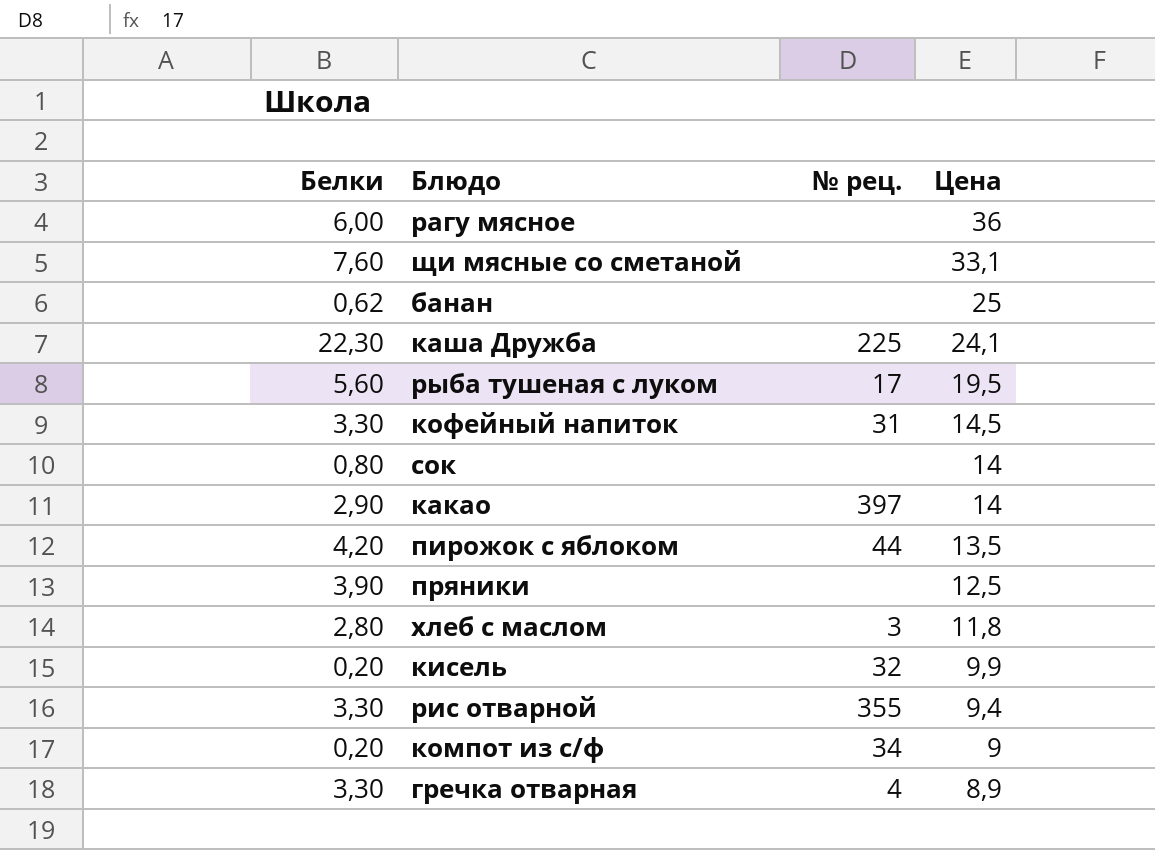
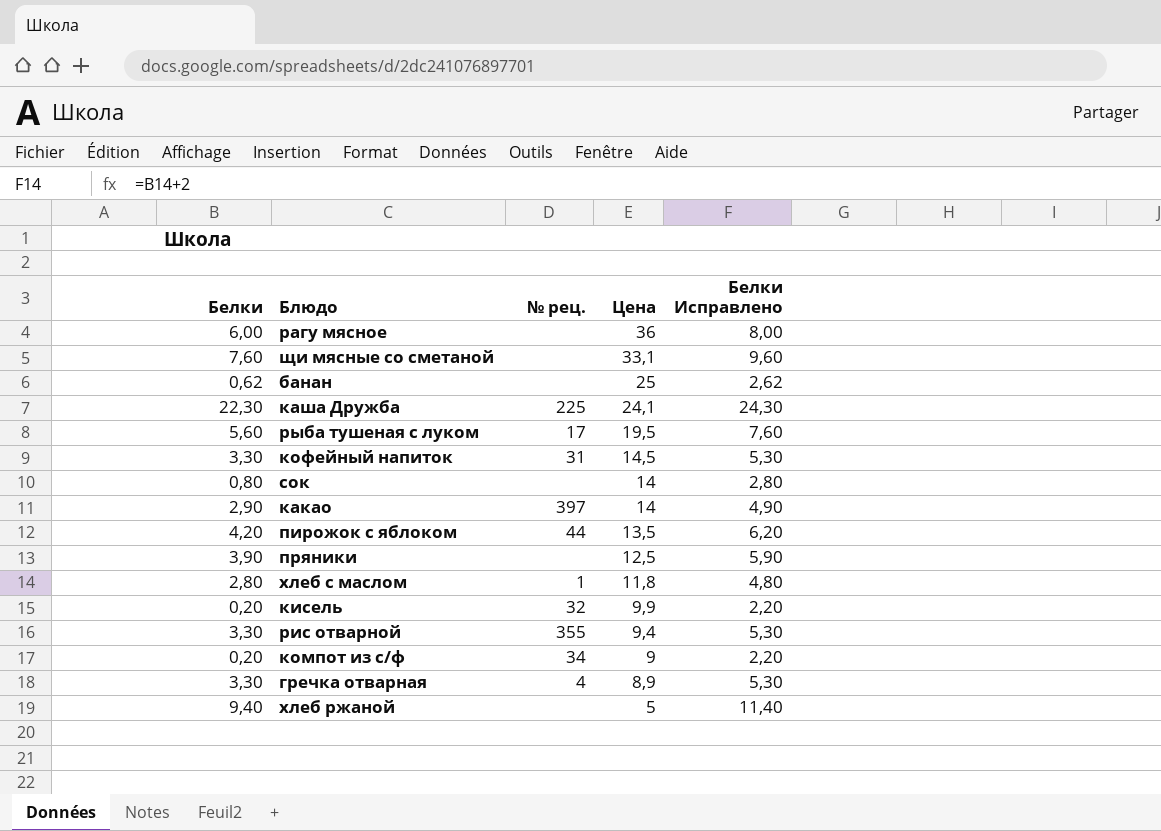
column Белки Исправлено | formula: none -> [Белки] + 2
хлеб с маслом | № рец.: 3 -> 1
row хлеб ржаной: none -> 9,40 | none | 5 | 11,40

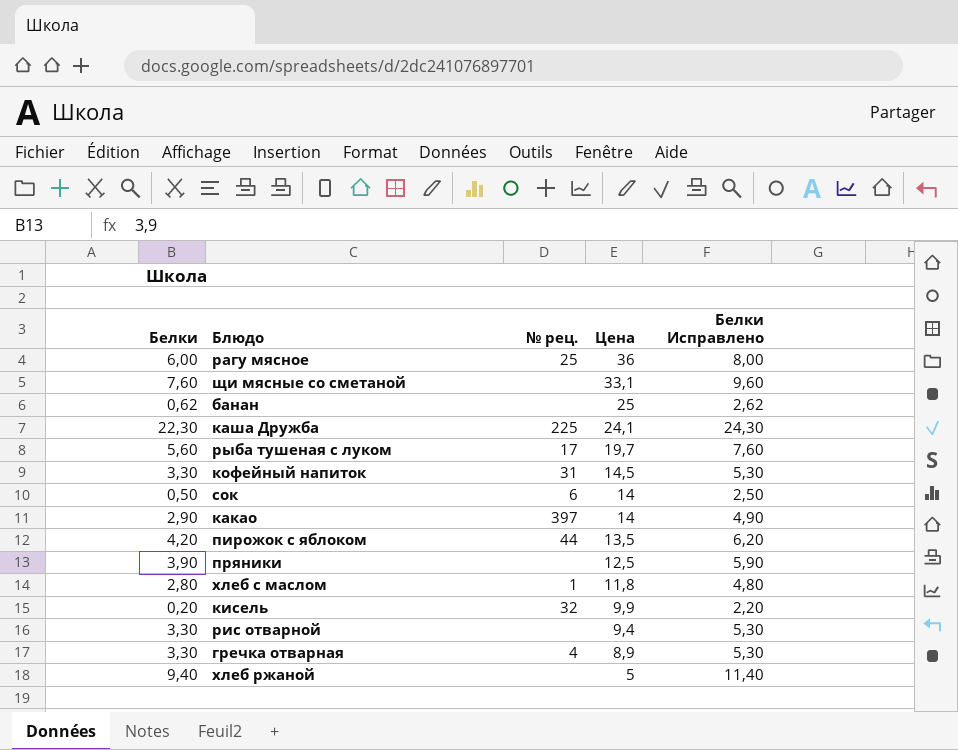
row компот из с/ф: 0,20 | 34 | 9 | 2,20 -> none
рагу мясное | № рец.: none -> 25
рыба тушеная с луком | Цена: 19,5 -> 19,7
сок | Белки: 0,80 -> 0,50
сок | № рец.: none -> 6
сок | Белки Исправлено: 2,80 -> 2,50
рис отварной | № рец.: 355 -> none

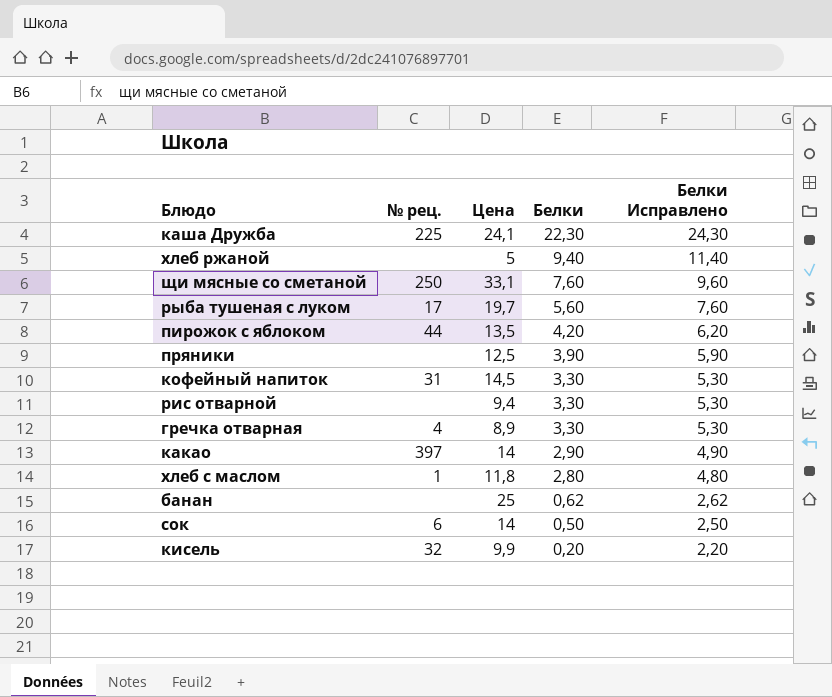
row order: Цена descending -> Белки descending
column Белки | position: 1 -> 4
row рагу мясное: 6,00 | 25 | 36 | 8,00 -> none
щи мясные со сметаной | № рец.: none -> 250

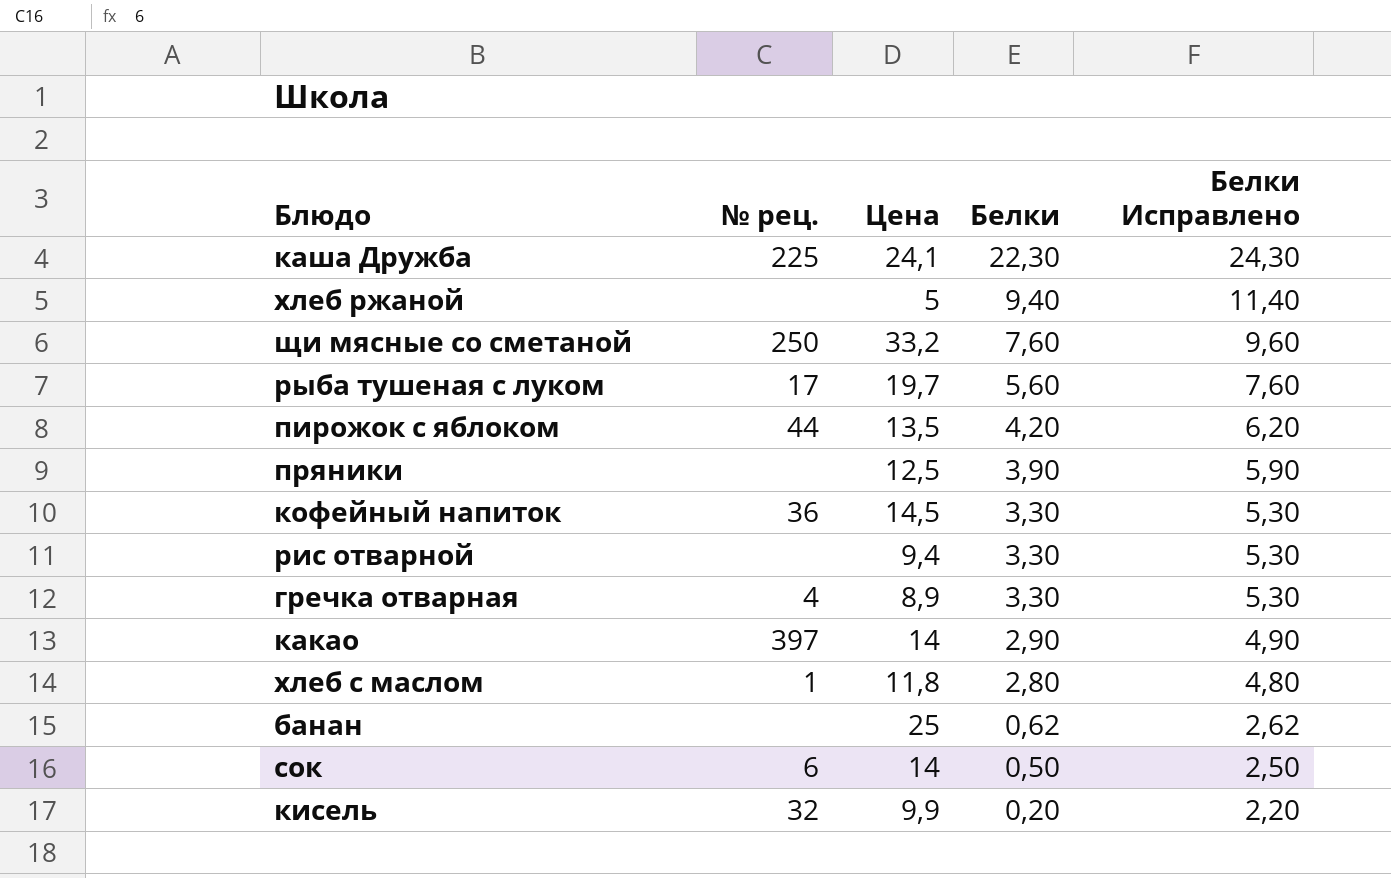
щи мясные со сметаной | Цена: 33,1 -> 33,2
кофейный напиток | № рец.: 31 -> 36

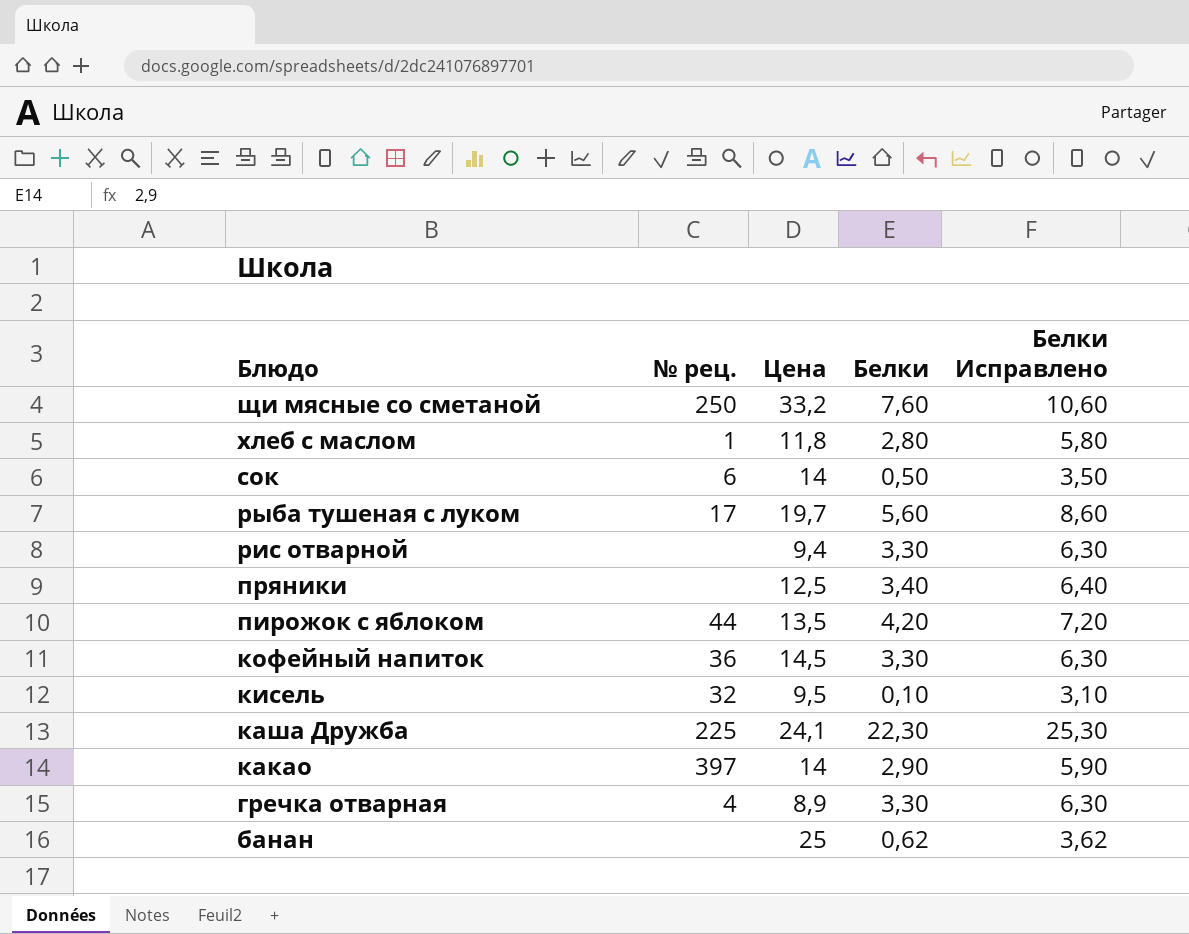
row order: Белки descending -> Блюдо descending
column Белки Исправлено | formula: [Белки] + 2 -> [Белки] + 3
row хлеб ржаной: none | 5 | 9,40 | 11,40 -> none
пряники | Белки: 3,90 -> 3,40
кисель | Цена: 9,9 -> 9,5
кисель | Белки: 0,20 -> 0,10

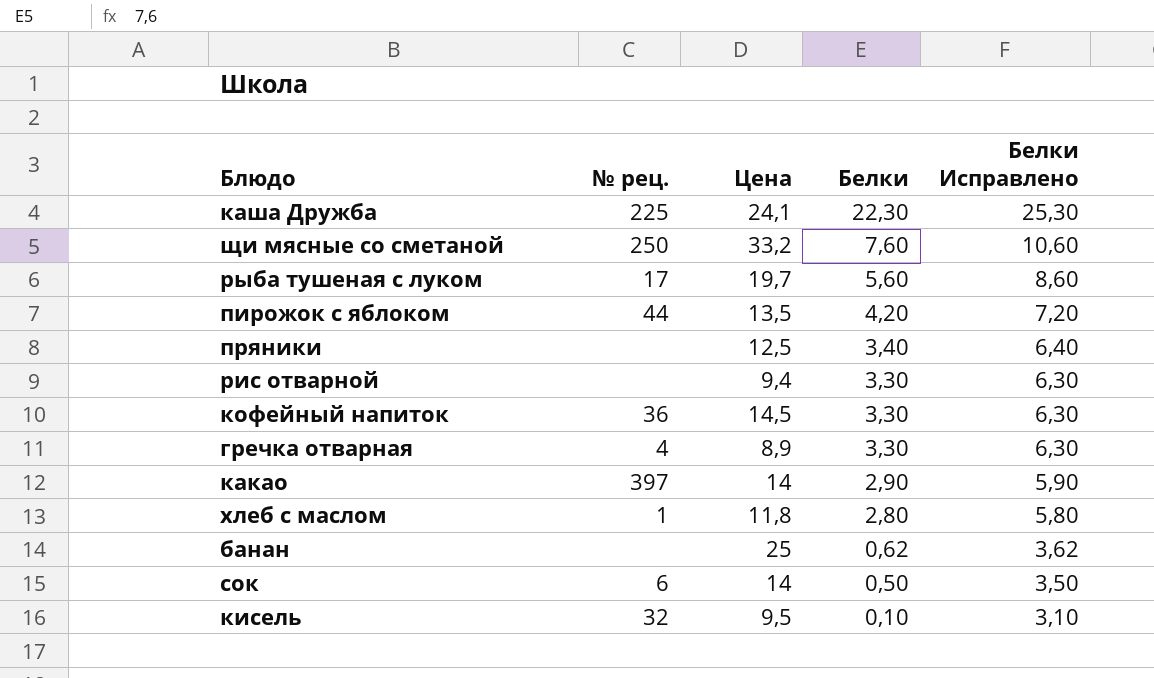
row order: Блюдо descending -> Белки descending

